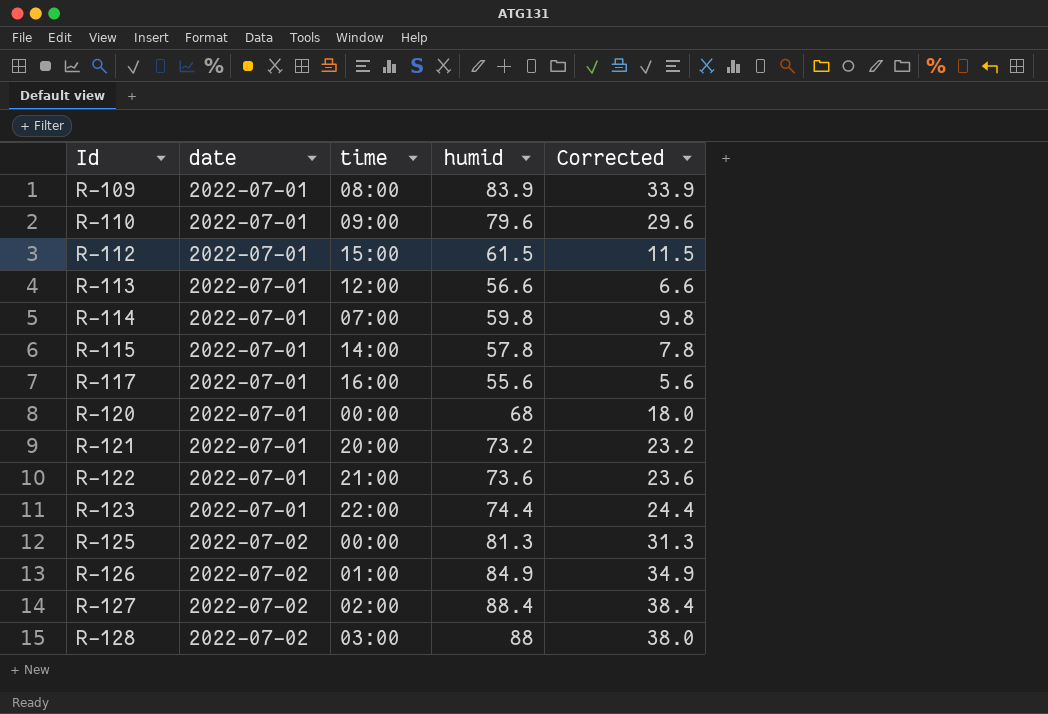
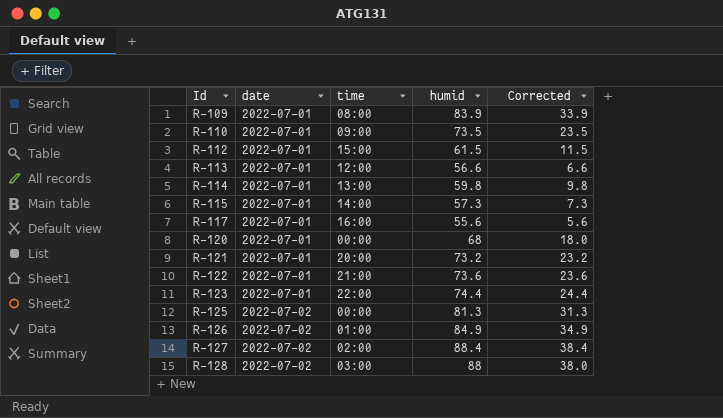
R-110 | humid: 79.6 -> 73.5
R-110 | Corrected: 29.6 -> 23.5
R-114 | time: 07:00 -> 13:00
R-115 | humid: 57.8 -> 57.3
R-115 | Corrected: 7.8 -> 7.3

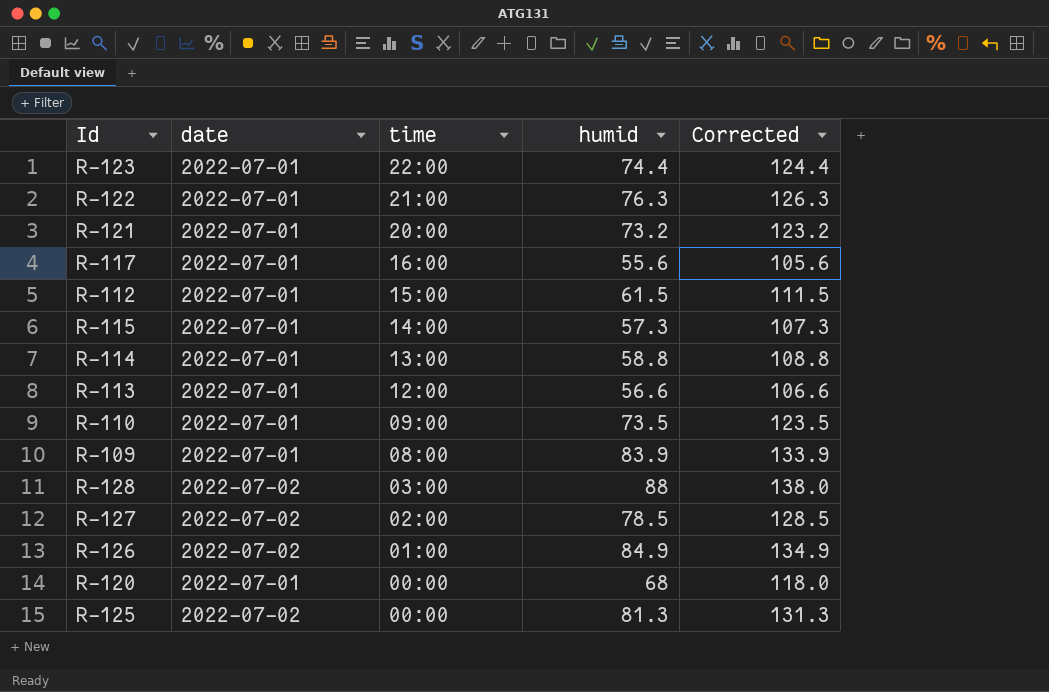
row order: Id ascending -> time descending
column Corrected | formula: [humid] - 50 -> [humid] + 50
R-122 | humid: 73.6 -> 76.3
R-114 | humid: 59.8 -> 58.8
R-127 | humid: 88.4 -> 78.5

